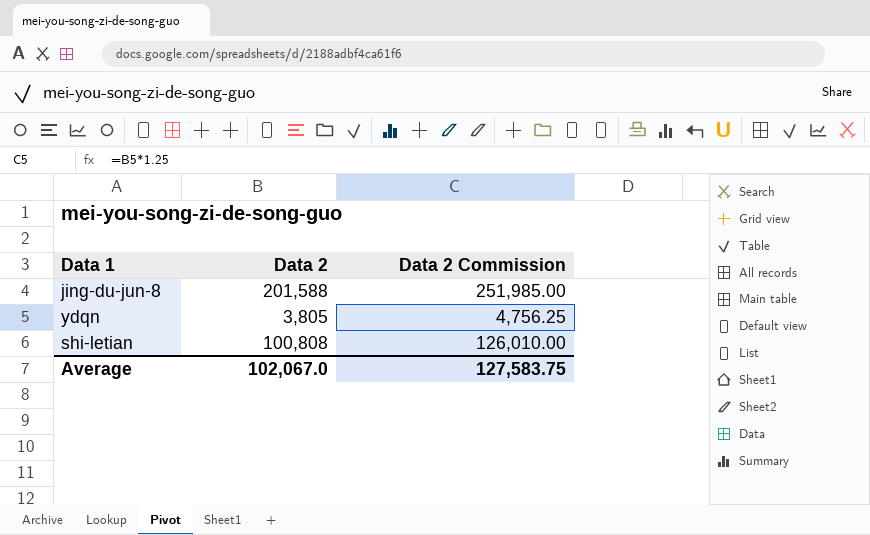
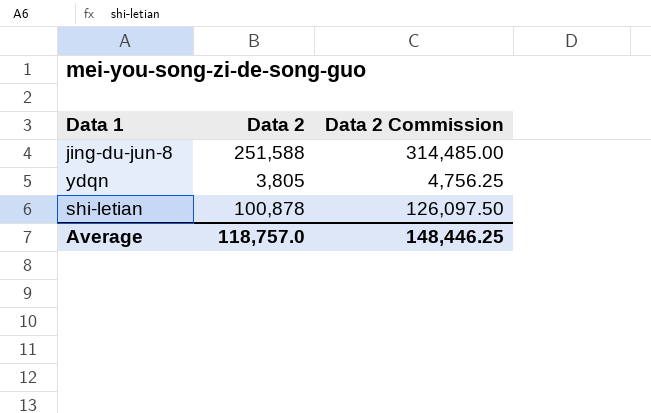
jing-du-jun-8 | Data 2: 201,588 -> 251,588
jing-du-jun-8 | Data 2 Commission: 251,985.00 -> 314,485.00
shi-letian | Data 2: 100,808 -> 100,878
shi-letian | Data 2 Commission: 126,010.00 -> 126,097.50
Average | Data 2: 102,067.0 -> 118,757.0
Average | Data 2 Commission: 127,583.75 -> 148,446.25

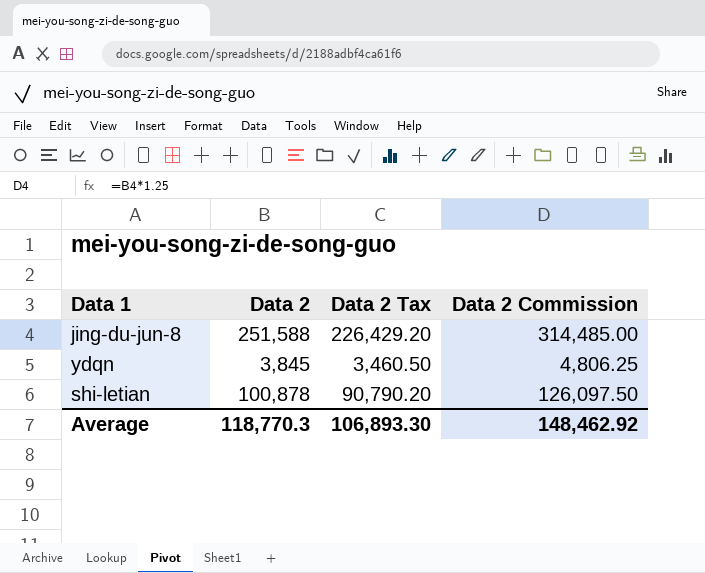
column Data 2 Tax | formula: none -> [Data 2] * 0.9
ydqn | Data 2: 3,805 -> 3,845
ydqn | Data 2 Commission: 4,756.25 -> 4,806.25
Average | Data 2: 118,757.0 -> 118,770.3
Average | Data 2 Commission: 148,446.25 -> 148,462.92

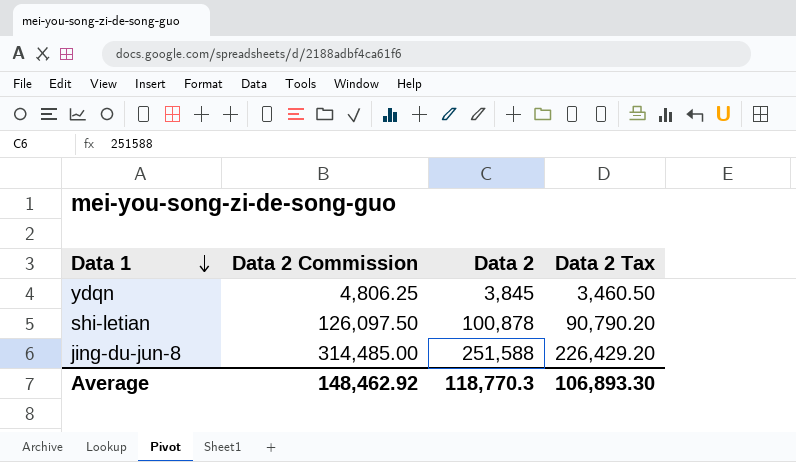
row order: none -> Data 1 descending
column Data 2 Commission | position: 4 -> 2

